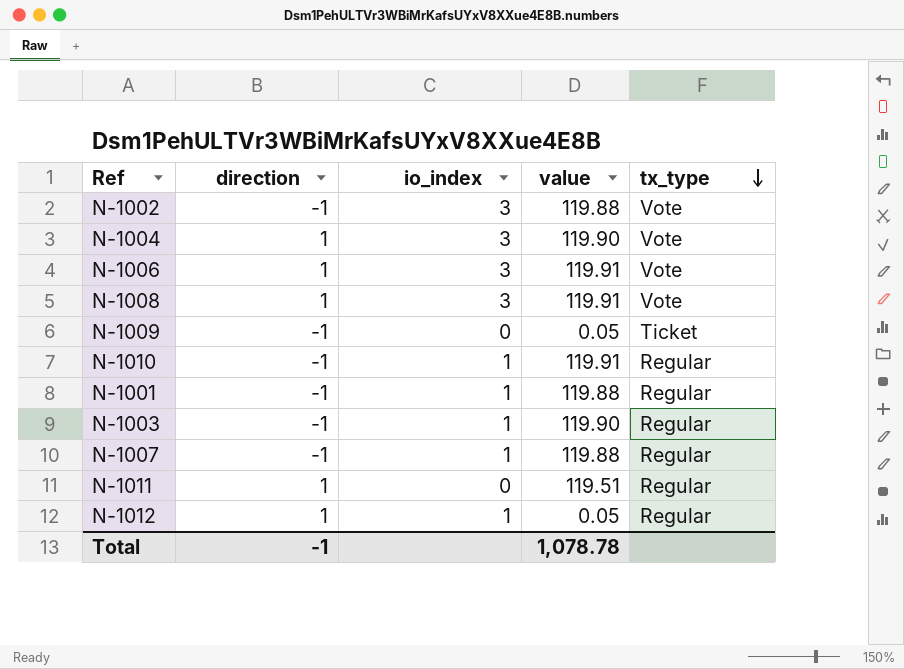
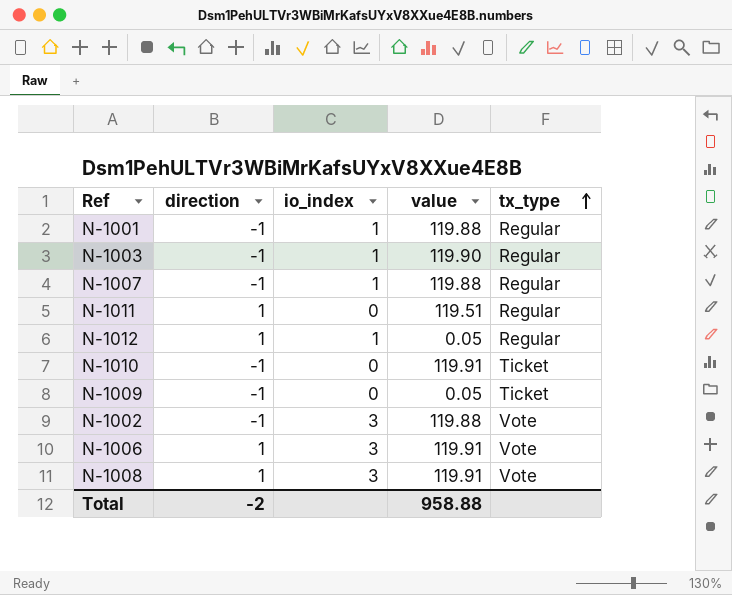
row order: tx_type descending -> tx_type ascending
row N-1004: 1 | 3 | 119.90 | Vote -> none
N-1010 | io_index: 1 -> 0
N-1010 | tx_type: Regular -> Ticket
Total | direction: -1 -> -2
Total | value: 1,078.78 -> 958.88

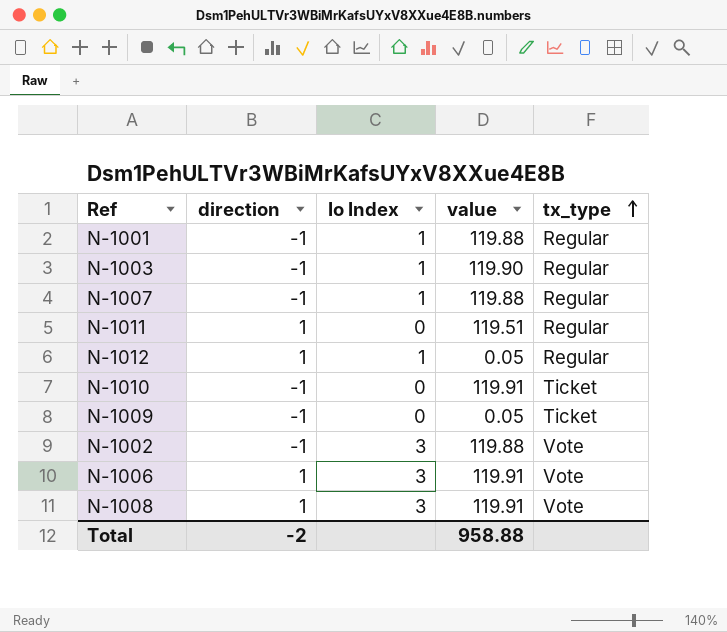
column name: io_index -> Io Index

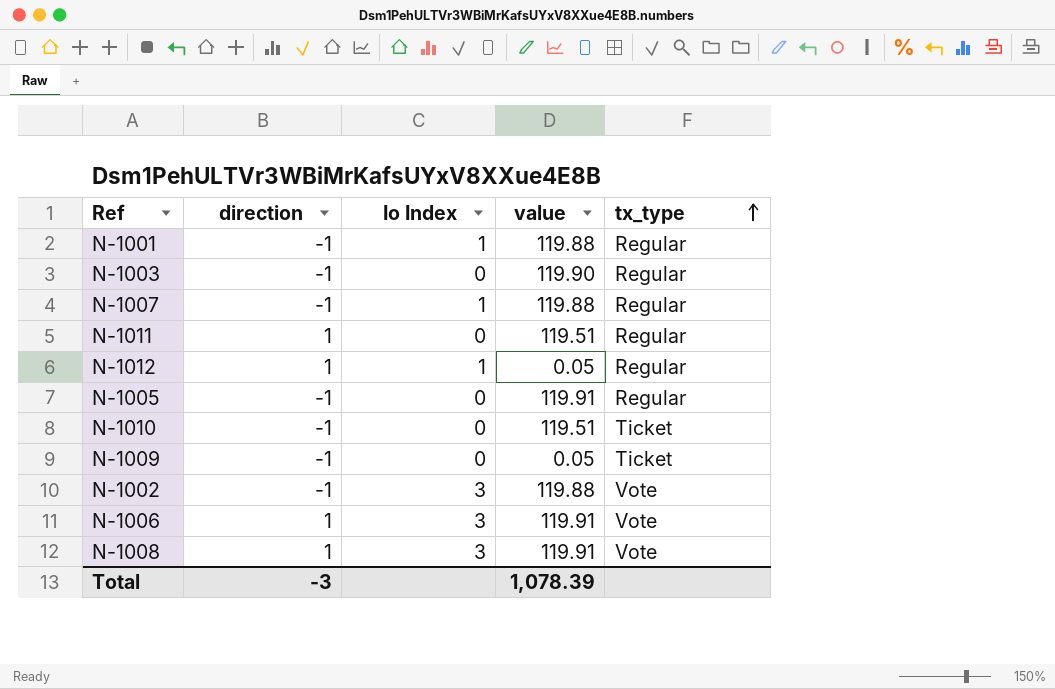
N-1003 | Io Index: 1 -> 0
row N-1005: none -> -1 | 0 | 119.91 | Regular
N-1010 | value: 119.91 -> 119.51
Total | direction: -2 -> -3
Total | value: 958.88 -> 1,078.39

